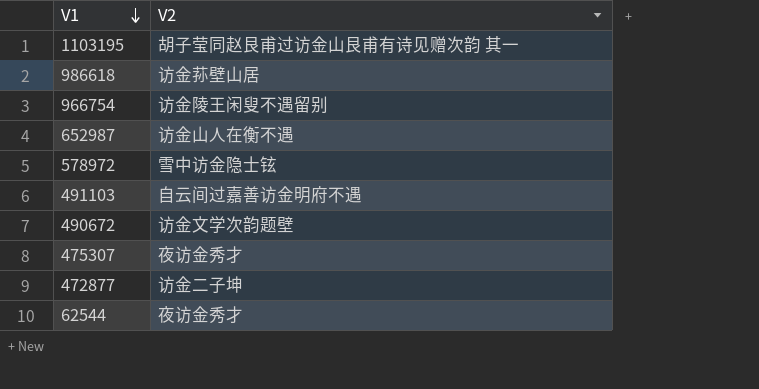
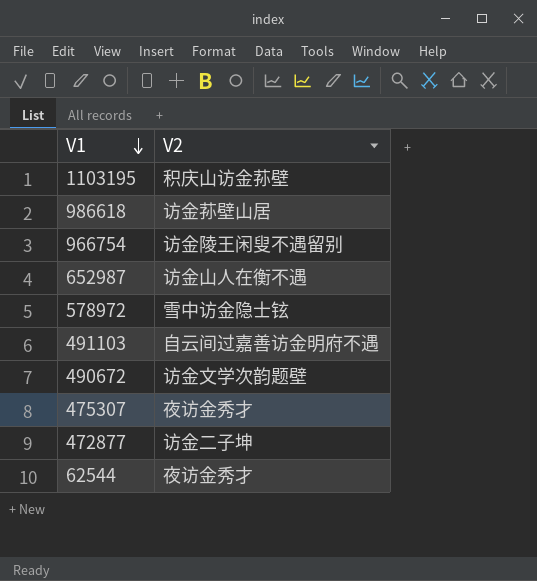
1103195 | V2: 胡子莹同赵艮甫过访金山艮甫有诗见赠次韵 其一 -> 积庆山访金荪壁

